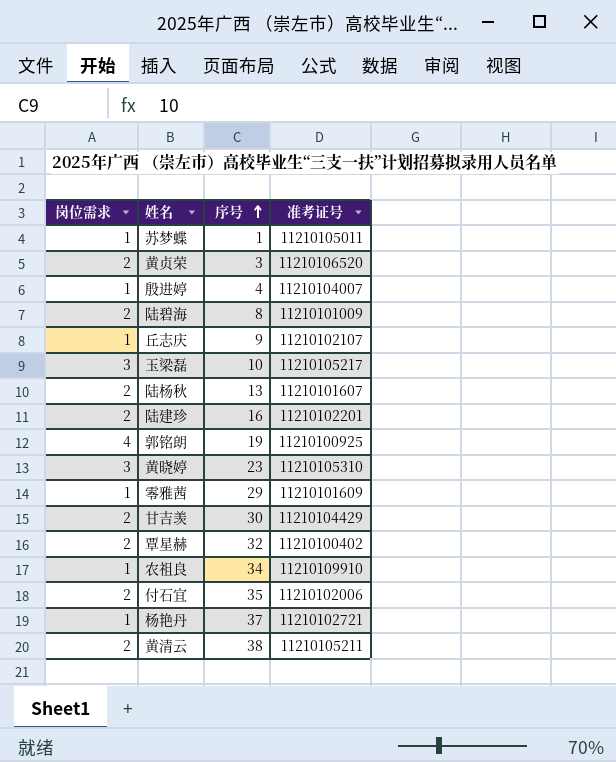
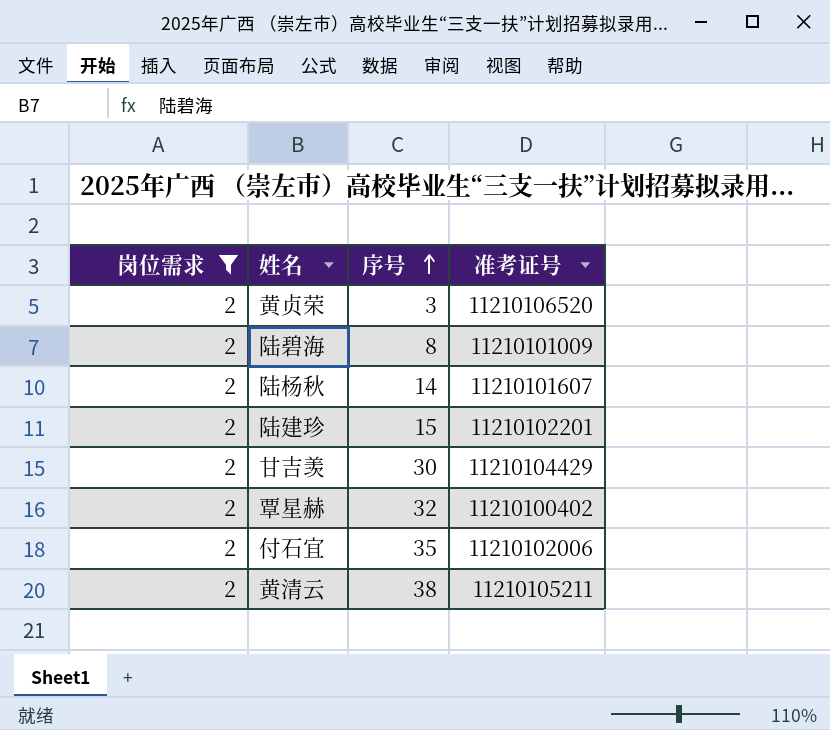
filter: none -> 岗位需求 = 2
陆杨秋 | 序号: 13 -> 14
陆建珍 | 序号: 16 -> 15

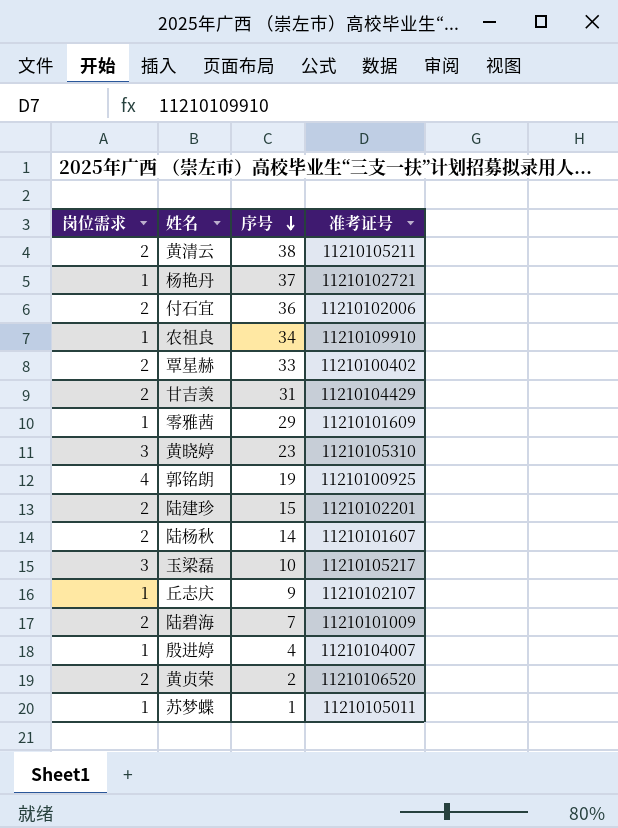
filter: 岗位需求 = 2 -> none
row order: 序号 ascending -> 序号 descending
付石宜 | 序号: 35 -> 36
覃星赫 | 序号: 32 -> 33
甘吉羡 | 序号: 30 -> 31
陆碧海 | 序号: 8 -> 7
黄贞荣 | 序号: 3 -> 2

